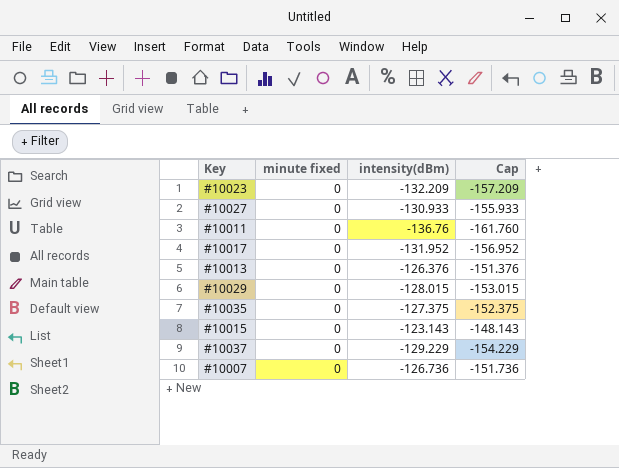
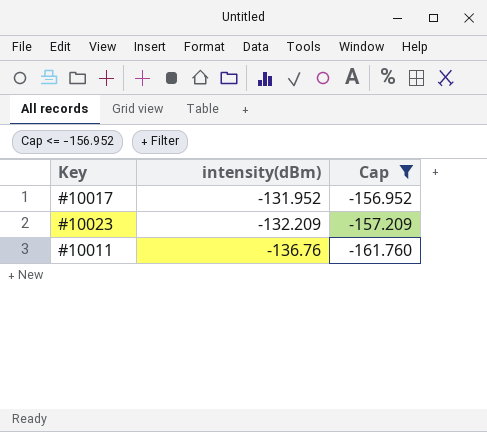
filter: none -> Cap <= -156.952
row order: none -> intensity(dBm) descending
column minute fixed | position: 2 -> none

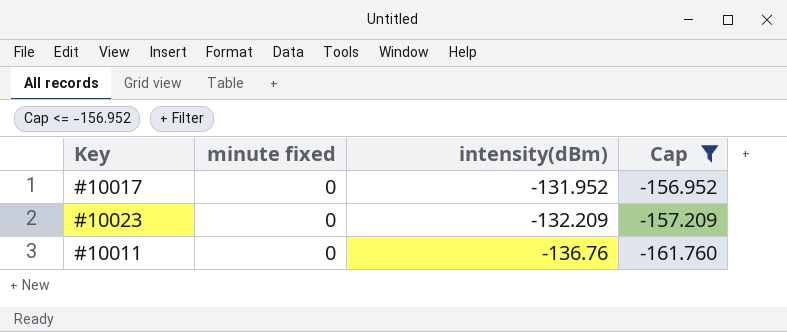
column minute fixed | position: none -> 2

